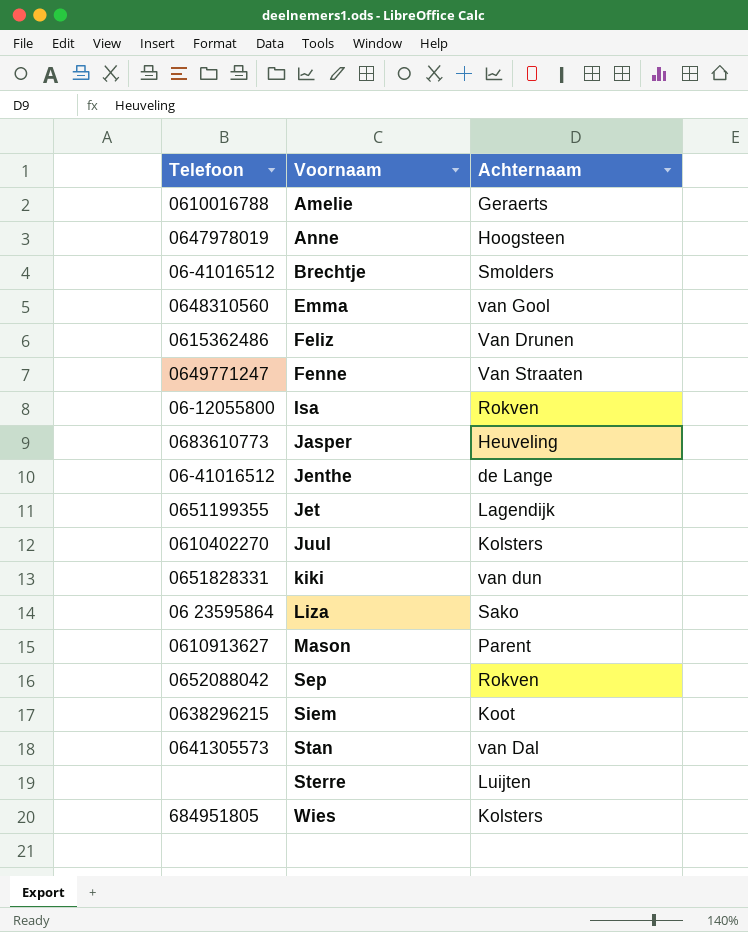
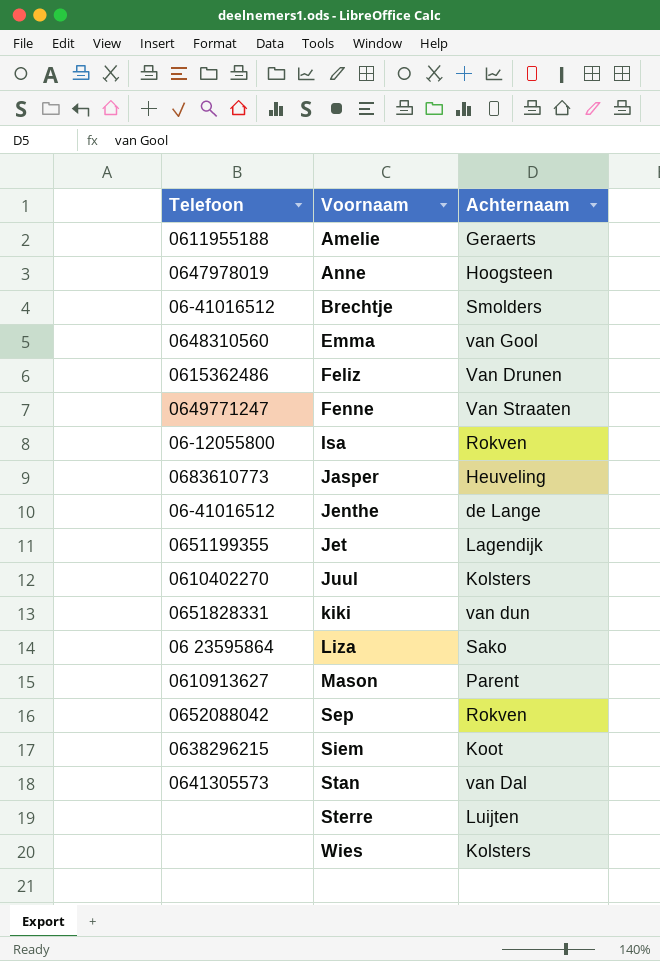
Amelie | Telefoon: 0610016788 -> 0611955188
Wies | Telefoon: 684951805 -> none

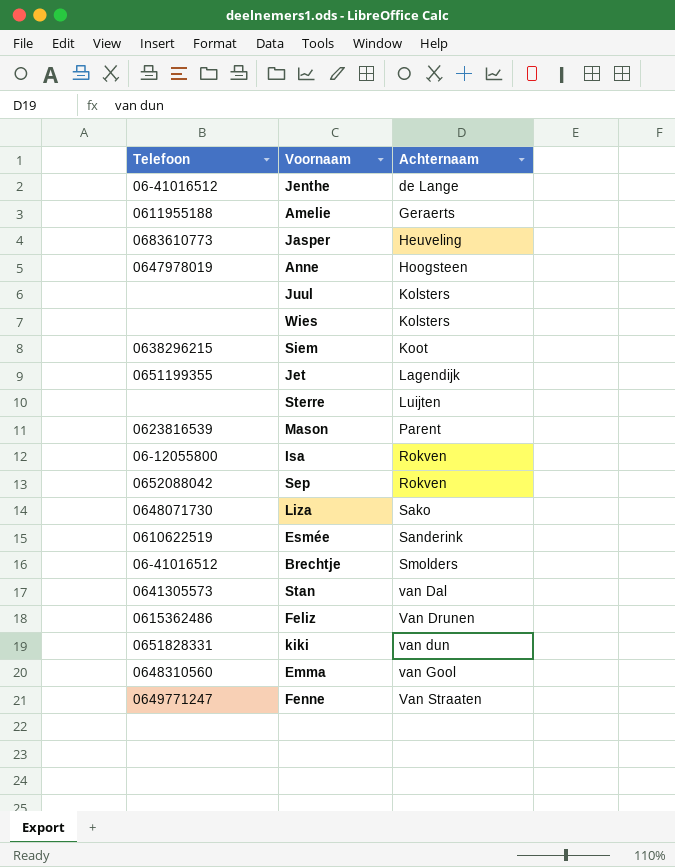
row order: Voornaam ascending -> Achternaam ascending
Juul | Telefoon: 0610402270 -> none
Mason | Telefoon: 0610913627 -> 0623816539
Liza | Telefoon: 06 23595864 -> 0648071730
row Esmée: none -> 0610622519 | Sanderink

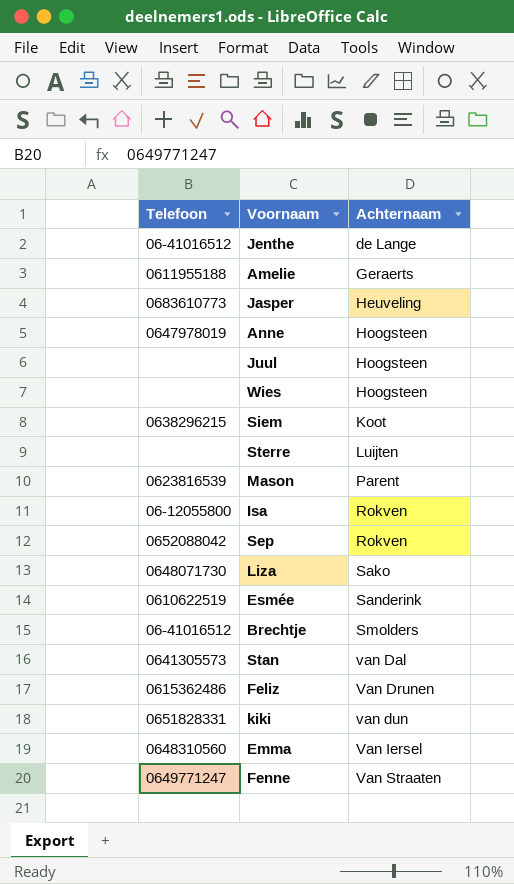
row Jet: 0651199355 | Lagendijk -> none
Juul | Achternaam: Kolsters -> Hoogsteen
Wies | Achternaam: Kolsters -> Hoogsteen
Emma | Achternaam: van Gool -> Van Iersel

